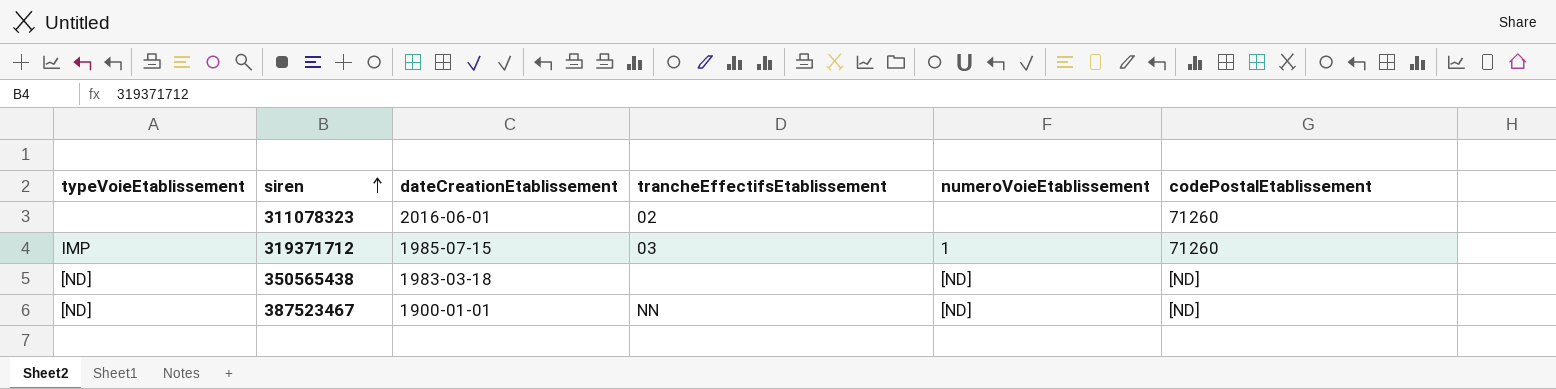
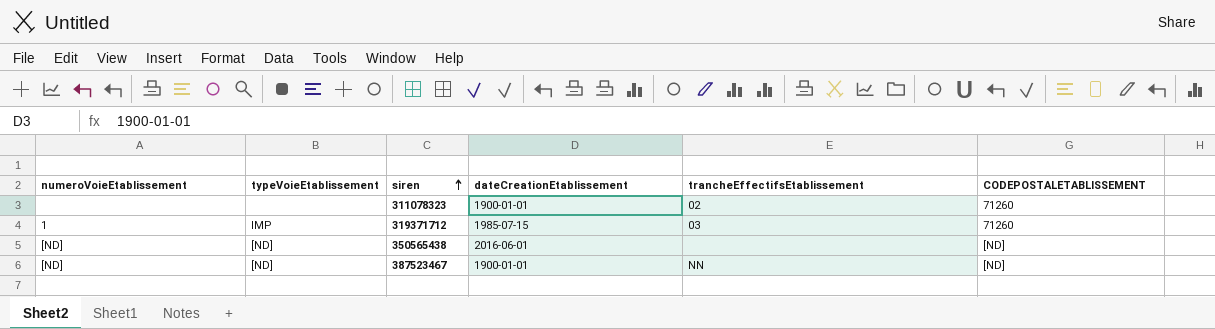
column numeroVoieEtablissement | position: 5 -> 1
column name: codePostalEtablissement -> CODEPOSTALETABLISSEMENT
311078323 | dateCreationEtablissement: 2016-06-01 -> 1900-01-01
350565438 | dateCreationEtablissement: 1983-03-18 -> 2016-06-01

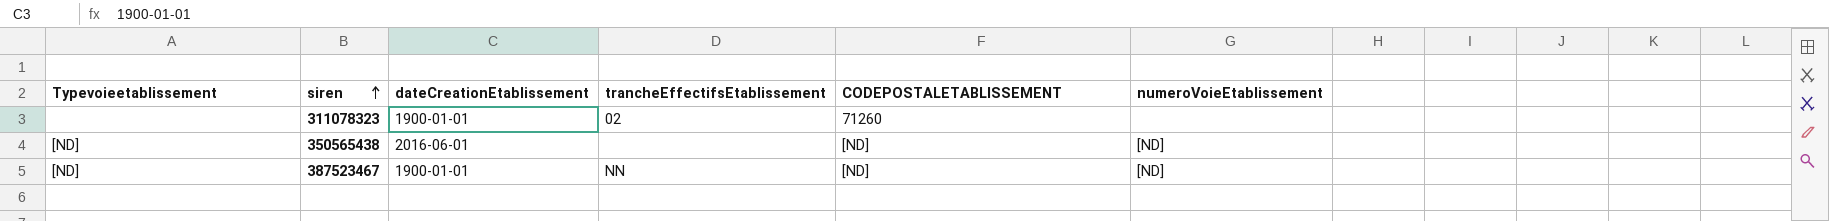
column name: typeVoieEtablissement -> Typevoieetablissement
column numeroVoieEtablissement | position: 1 -> 6
row 319371712: 1 | IMP | 1985-07-15 | 03 | 71260 -> none

